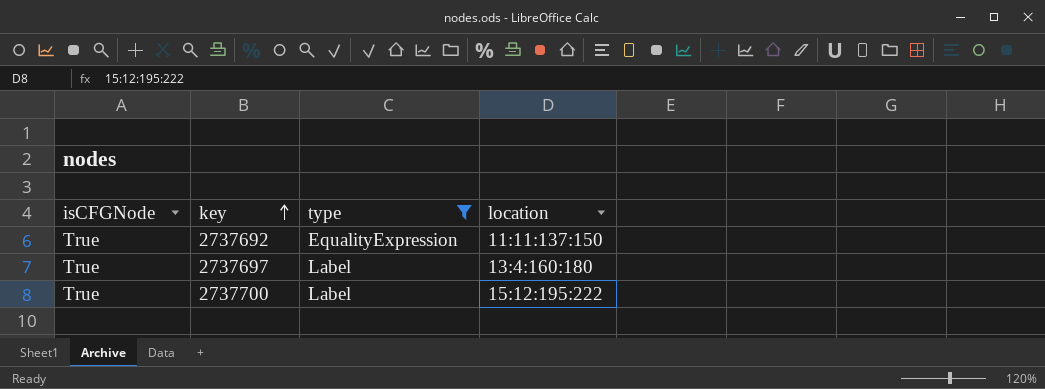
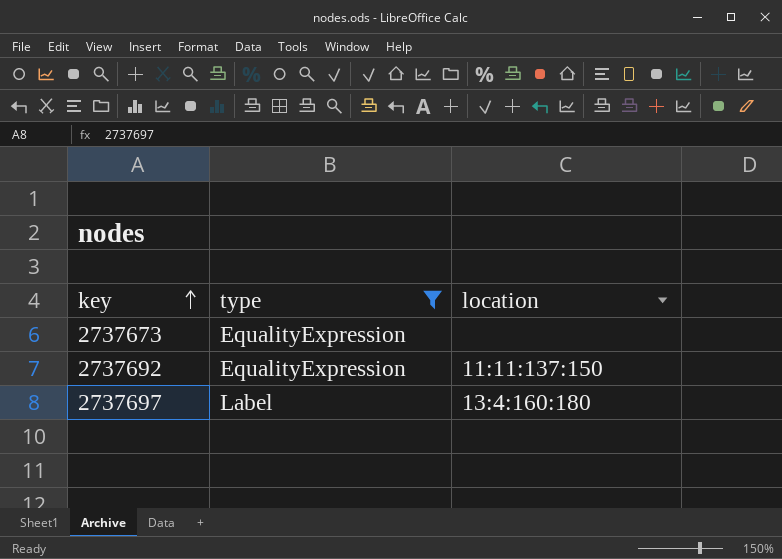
column isCFGNode | position: 1 -> none
row 2737700: True | Label | 15:12:195:222 -> none
row 2737673: none -> EqualityExpression | none

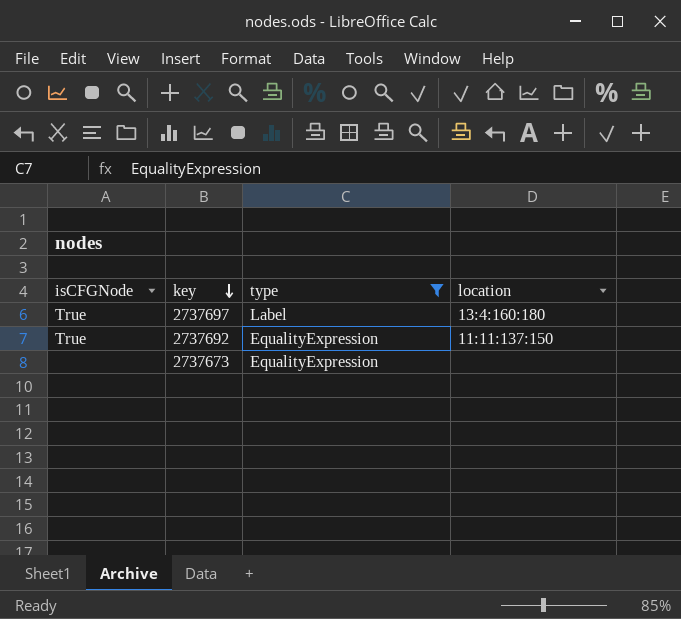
row order: key ascending -> key descending
column isCFGNode | position: none -> 1

